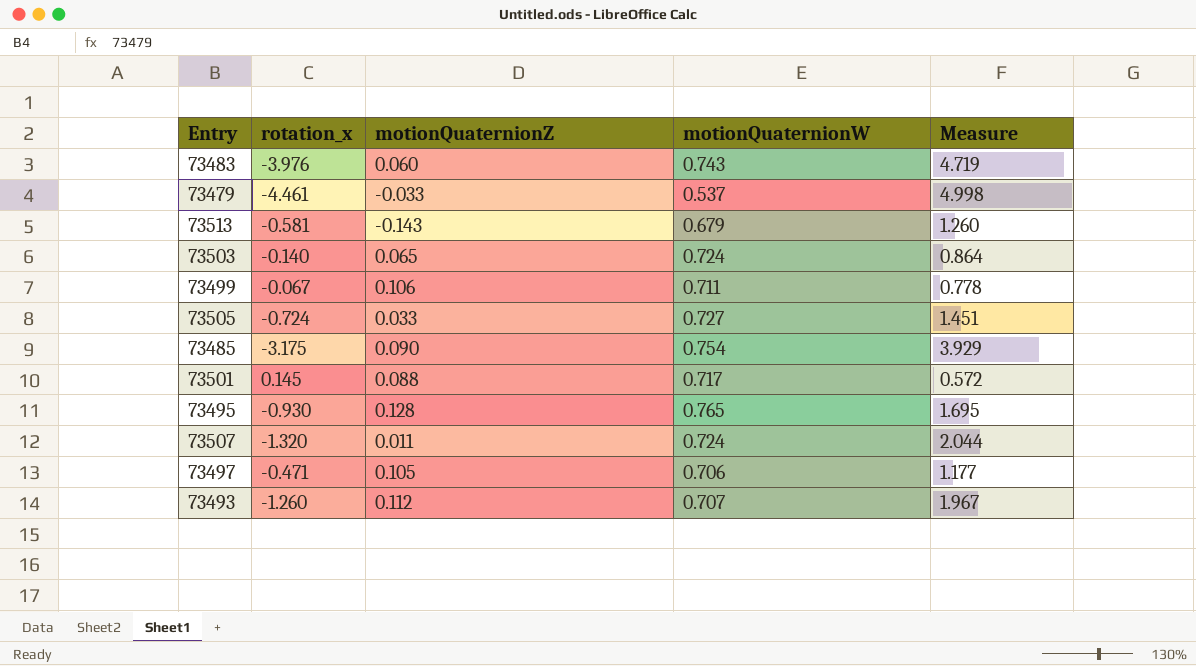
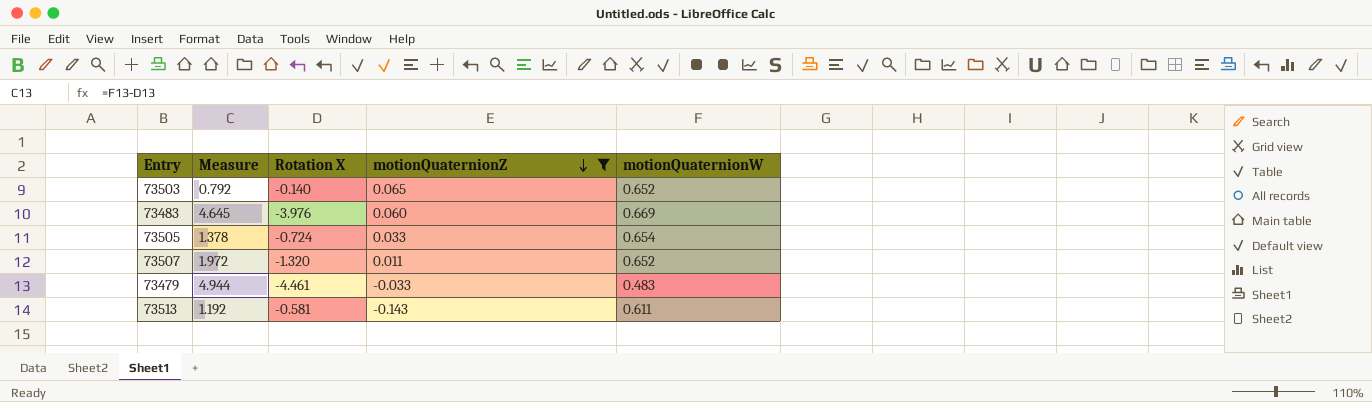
filter: none -> motionQuaternionZ <= 0.065
row order: none -> motionQuaternionZ descending
column Measure | position: 5 -> 2
column name: rotation_x -> Rotation X
73503 | Measure: 0.864 -> 0.792
73503 | motionQuaternionW: 0.724 -> 0.652
73483 | Measure: 4.719 -> 4.645
73483 | motionQuaternionW: 0.743 -> 0.669
73505 | Measure: 1.451 -> 1.378
73505 | motionQuaternionW: 0.727 -> 0.654
73507 | Measure: 2.044 -> 1.972
73507 | motionQuaternionW: 0.724 -> 0.652
73479 | Measure: 4.998 -> 4.944
73479 | motionQuaternionW: 0.537 -> 0.483
73513 | Measure: 1.260 -> 1.192
73513 | motionQuaternionW: 0.679 -> 0.611

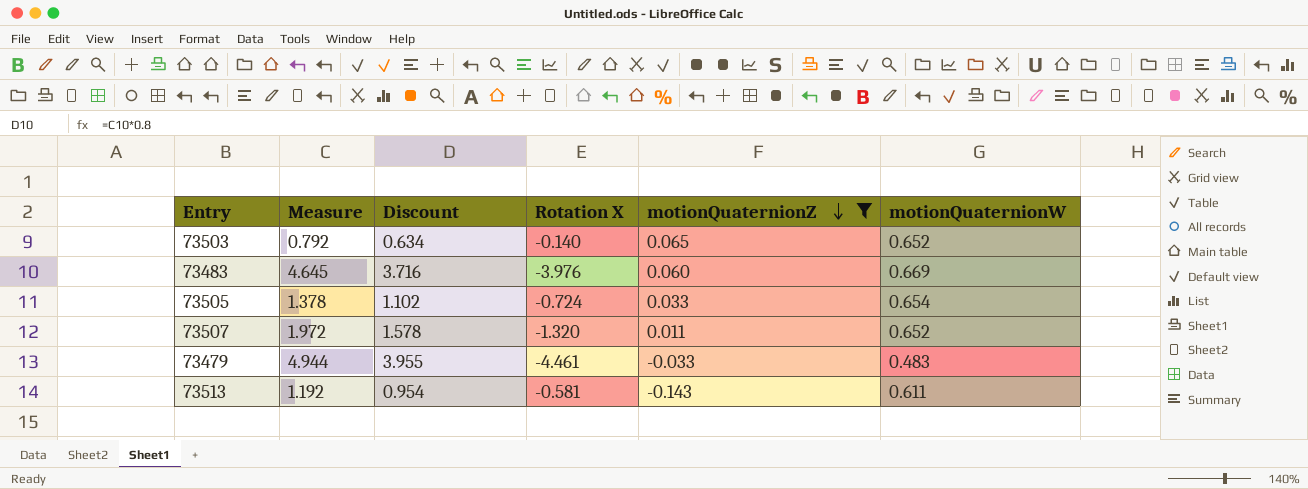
column Discount | formula: none -> [Measure] * 0.8

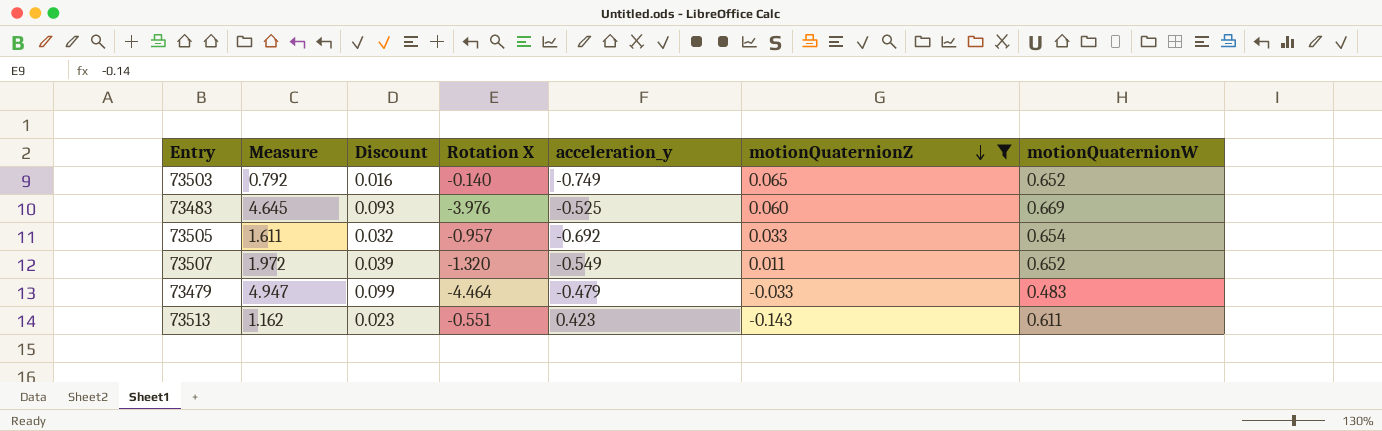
column Discount | formula: [Measure] * 0.8 -> [Measure] * 0.02
column acceleration_y | position: none -> 5
73505 | Measure: 1.378 -> 1.611
73505 | Rotation X: -0.724 -> -0.957
73479 | Measure: 4.944 -> 4.947
73479 | Rotation X: -4.461 -> -4.464
73513 | Measure: 1.192 -> 1.162
73513 | Rotation X: -0.581 -> -0.551

